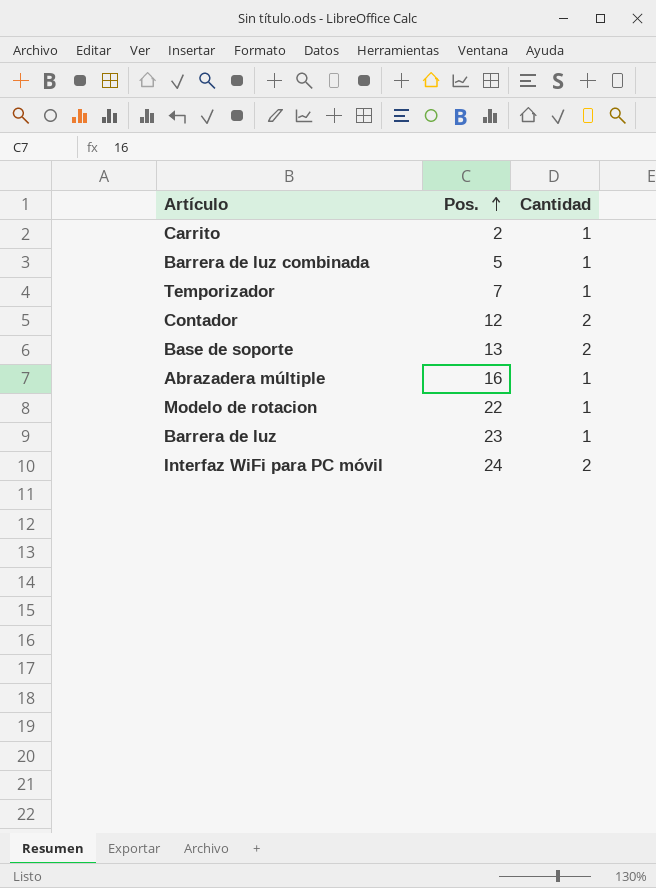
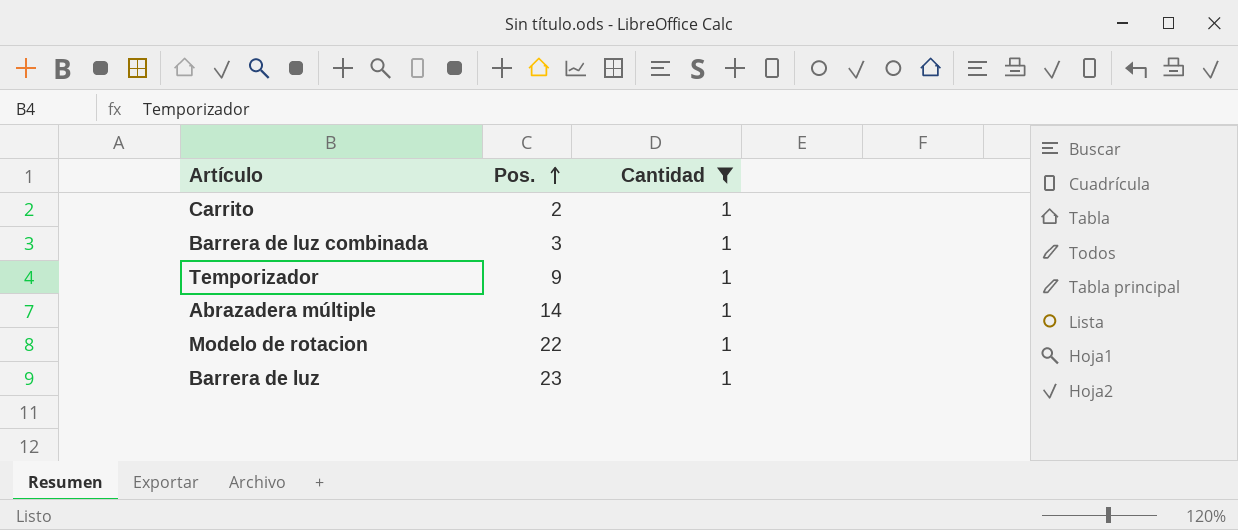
filter: none -> Cantidad = 1
Barrera de luz combinada | Pos.: 5 -> 3
Temporizador | Pos.: 7 -> 9
Abrazadera múltiple | Pos.: 16 -> 14

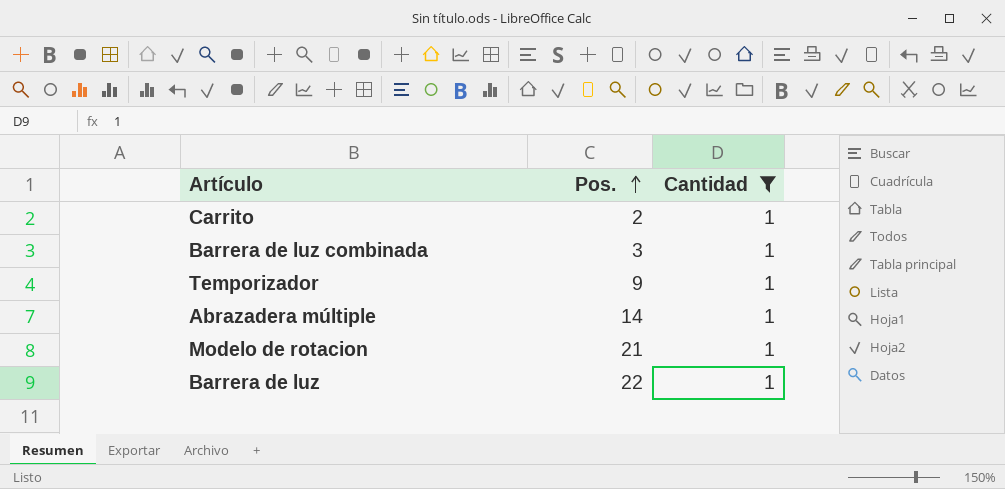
Modelo de rotacion | Pos.: 22 -> 21
Barrera de luz | Pos.: 23 -> 22

